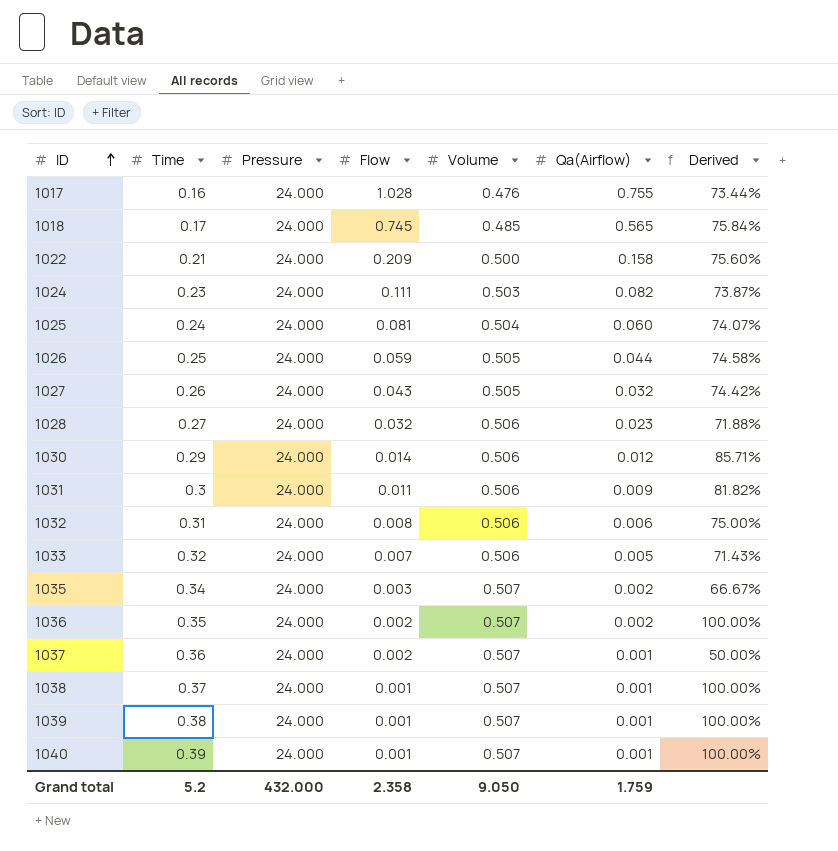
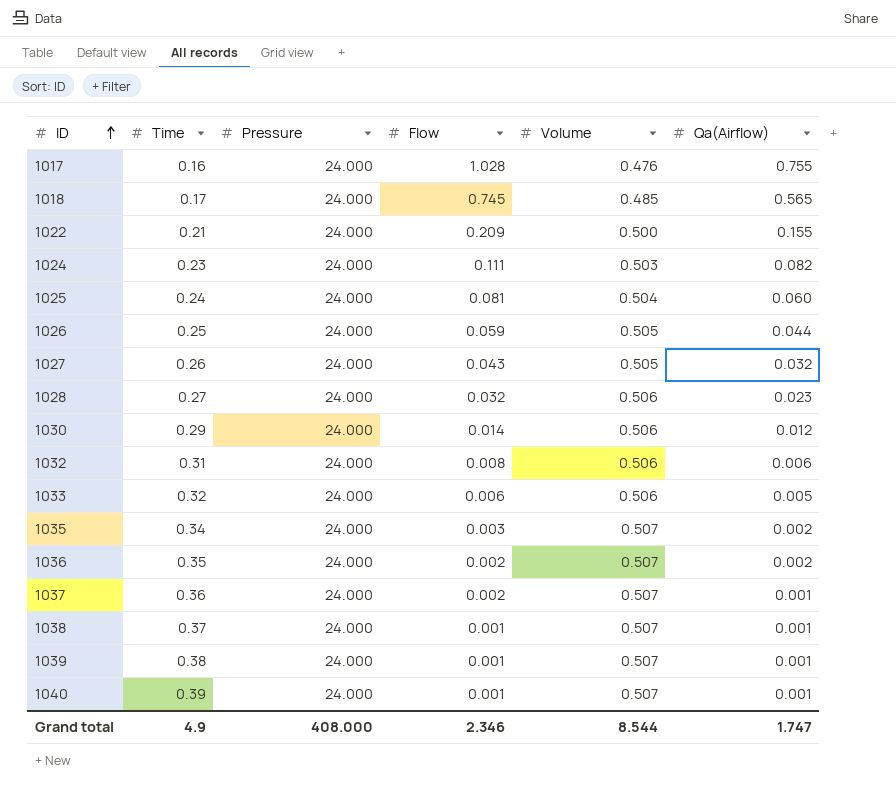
column Derived | formula: [Qa(Airflow)] / [Flow] -> none
row 1031: 0.3 | 24.000 | 0.011 | 0.506 | 0.009 | 81.82% -> none
1022 | Qa(Airflow): 0.158 -> 0.155
1033 | Flow: 0.007 -> 0.006
Grand total | Time: 5.2 -> 4.9
Grand total | Pressure: 432.000 -> 408.000
Grand total | Flow: 2.358 -> 2.346
Grand total | Volume: 9.050 -> 8.544
Grand total | Qa(Airflow): 1.759 -> 1.747

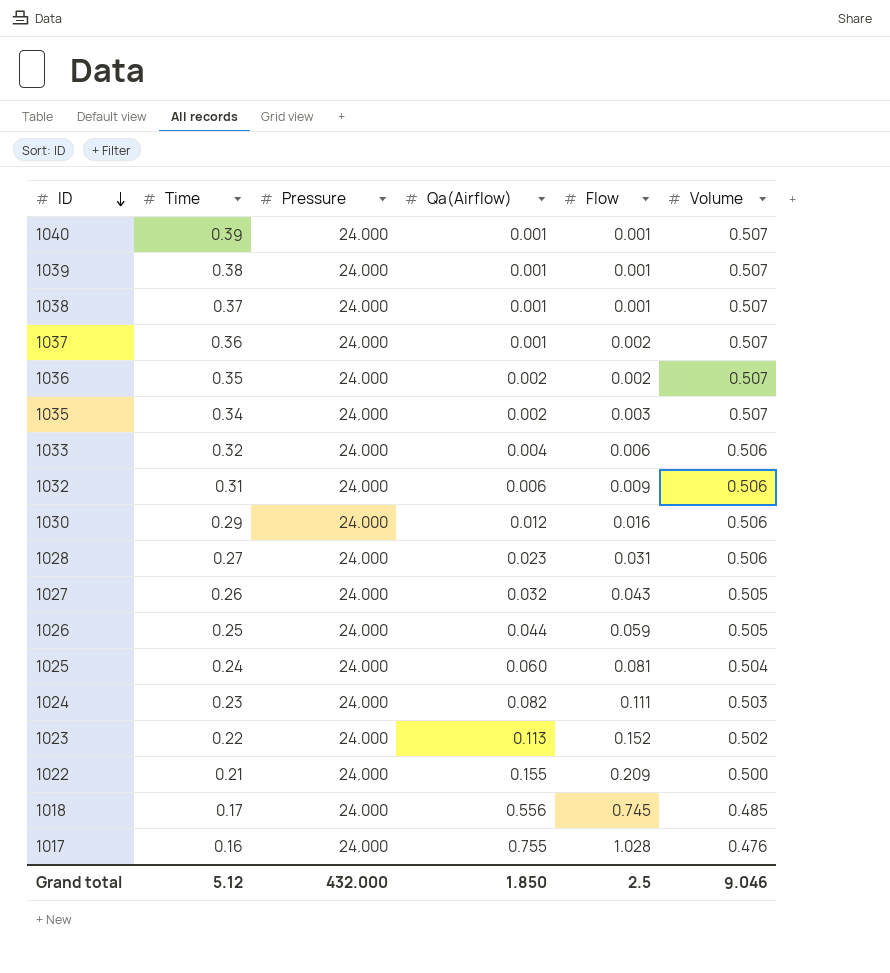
row order: ID ascending -> ID descending
column Qa(Airflow) | position: 6 -> 4
1033 | Qa(Airflow): 0.005 -> 0.004
1032 | Flow: 0.008 -> 0.009
1030 | Flow: 0.014 -> 0.016
1028 | Flow: 0.032 -> 0.031
row 1023: none -> 0.22 | 24.000 | 0.113 | 0.152 | 0.502
1018 | Qa(Airflow): 0.565 -> 0.556
Grand total | Time: 4.9 -> 5.12
Grand total | Pressure: 408.000 -> 432.000
Grand total | Qa(Airflow): 1.747 -> 1.850
Grand total | Flow: 2.346 -> 2.5
Grand total | Volume: 8.544 -> 9.046

